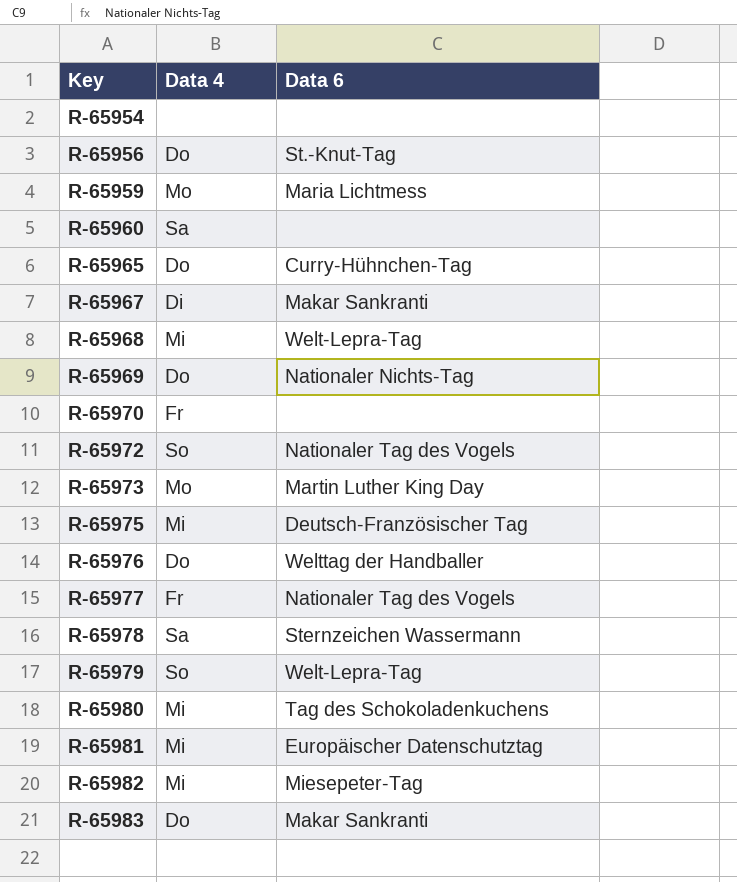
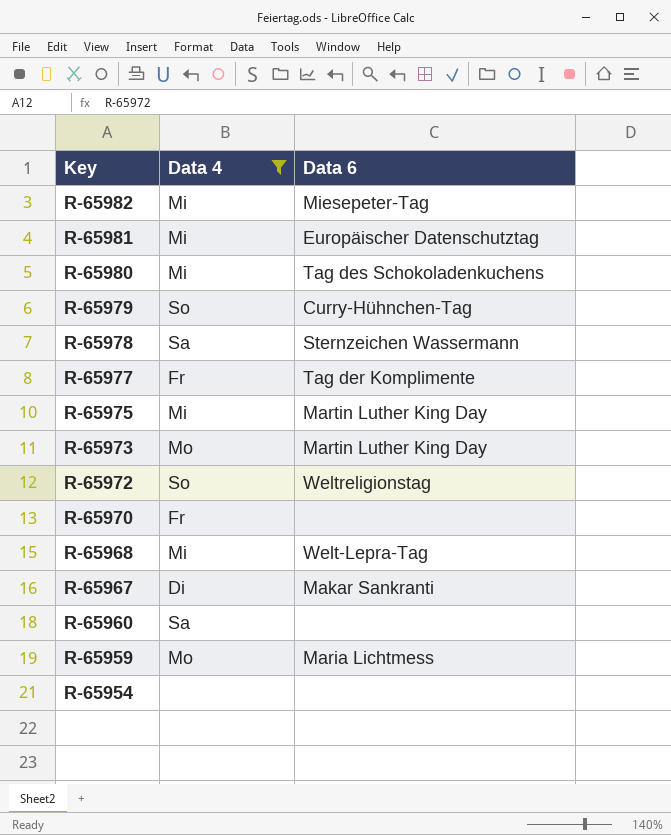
filter: none -> Data 4 != Do
row order: Key ascending -> Key descending
R-65979 | Data 6: Welt-Lepra-Tag -> Curry-Hühnchen-Tag
R-65977 | Data 6: Nationaler Tag des Vogels -> Tag der Komplimente
R-65975 | Data 6: Deutsch-Französischer Tag -> Martin Luther King Day
R-65972 | Data 6: Nationaler Tag des Vogels -> Weltreligionstag

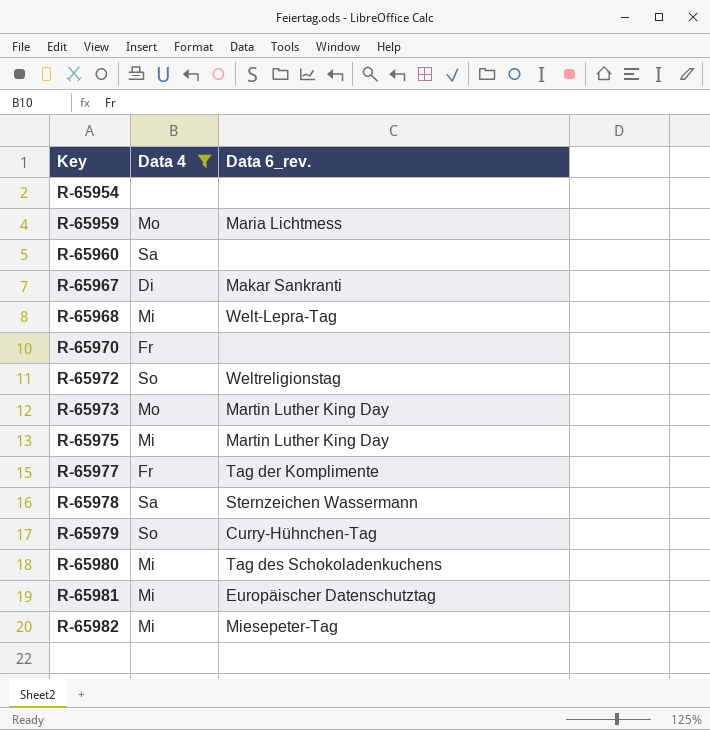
row order: Key descending -> Key ascending
column name: Data 6 -> Data 6_rev.

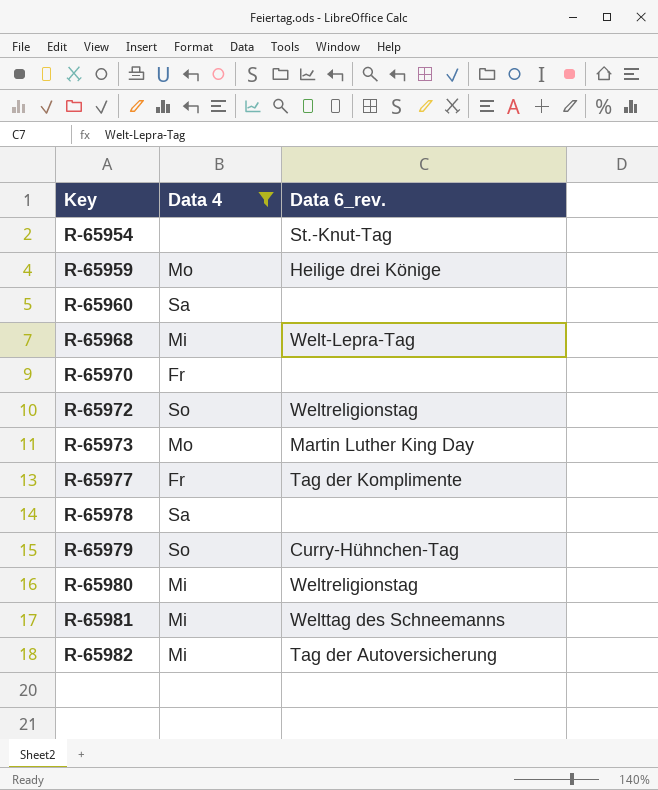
row R-65967: Di | Makar Sankranti -> none
row R-65975: Mi | Martin Luther King Day -> none
R-65954 | Data 6_rev.: none -> St.-Knut-Tag
R-65959 | Data 6_rev.: Maria Lichtmess -> Heilige drei Könige
R-65978 | Data 6_rev.: Sternzeichen Wassermann -> none
R-65980 | Data 6_rev.: Tag des Schokoladenkuchens -> Weltreligionstag
R-65981 | Data 6_rev.: Europäischer Datenschutztag -> Welttag des Schneemanns
R-65982 | Data 6_rev.: Miesepeter-Tag -> Tag der Autoversicherung

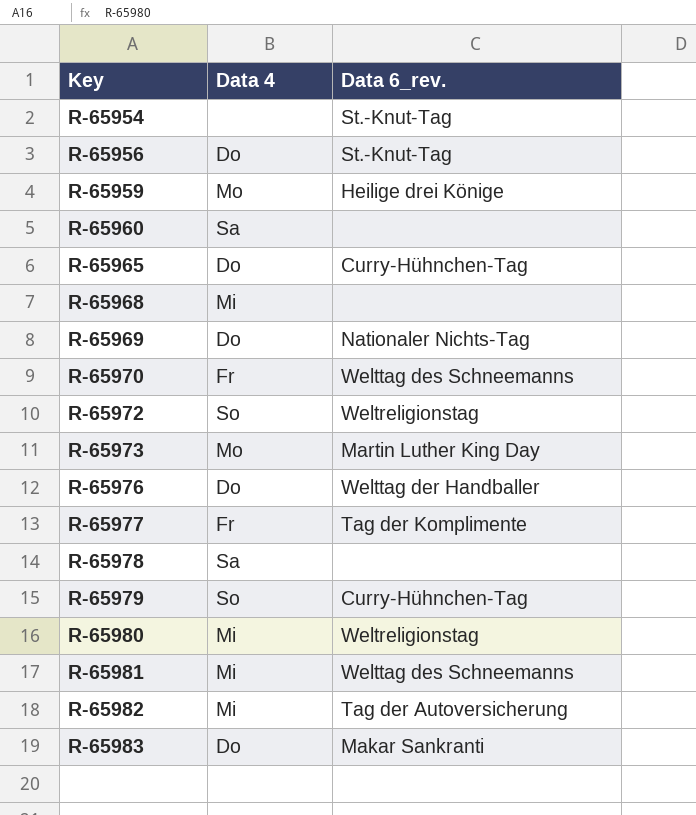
filter: Data 4 != Do -> none
R-65968 | Data 6_rev.: Welt-Lepra-Tag -> none
R-65970 | Data 6_rev.: none -> Welttag des Schneemanns

